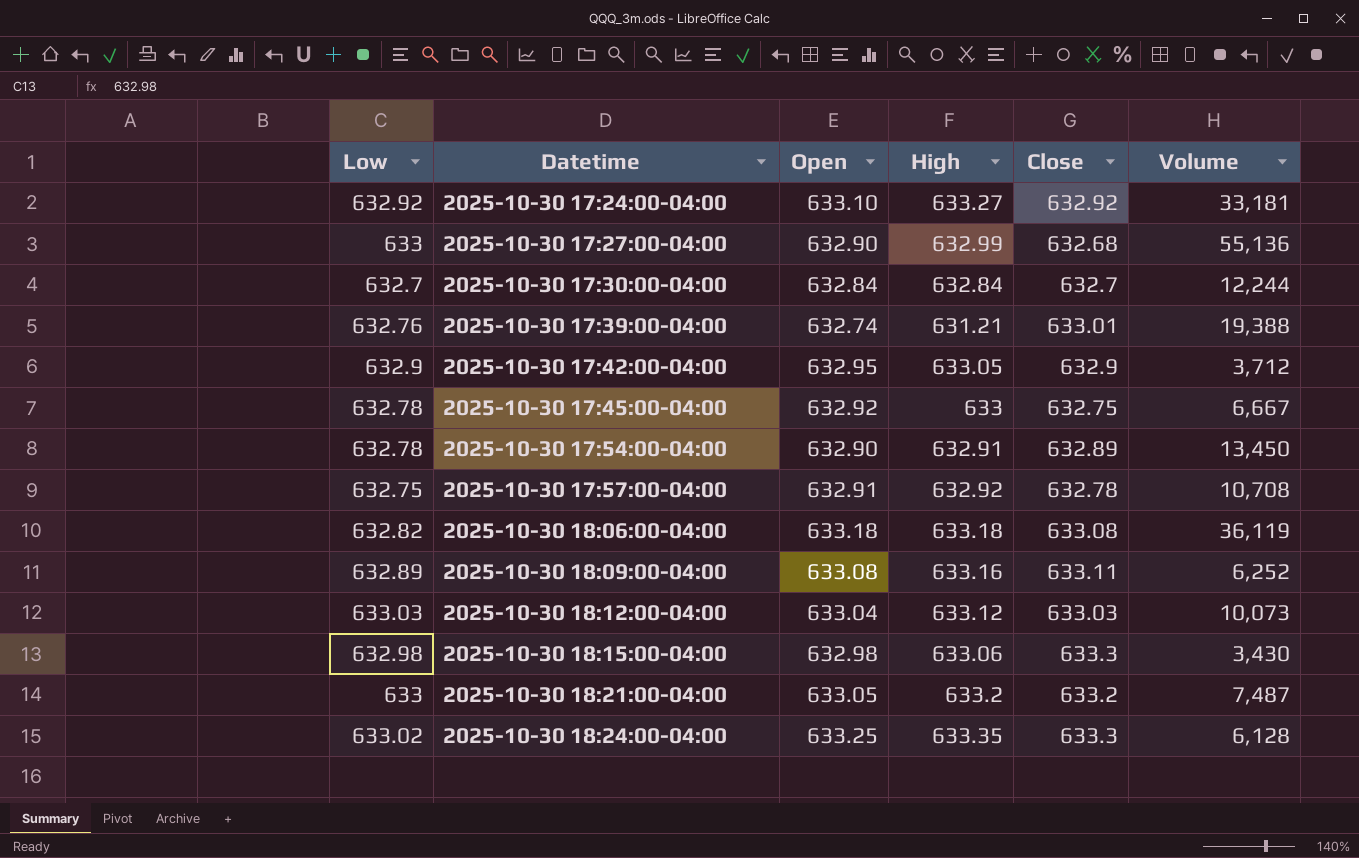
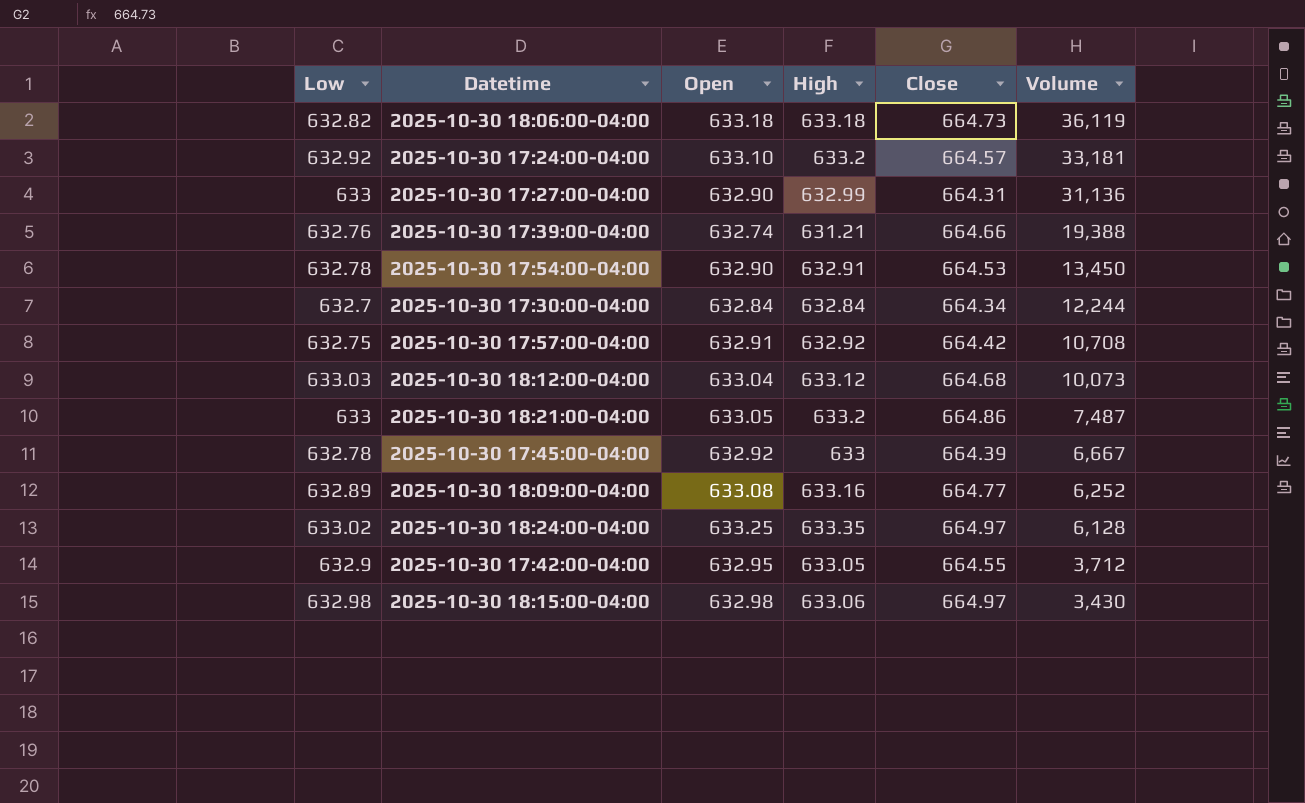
row order: Datetime ascending -> Volume descending
2025-10-30 18:06:00-04:00 | Close: 633.08 -> 664.73
2025-10-30 17:24:00-04:00 | High: 633.27 -> 633.2
2025-10-30 17:24:00-04:00 | Close: 632.92 -> 664.57
2025-10-30 17:27:00-04:00 | Close: 632.68 -> 664.31
2025-10-30 17:27:00-04:00 | Volume: 55,136 -> 31,136
2025-10-30 17:39:00-04:00 | Close: 633.01 -> 664.66
2025-10-30 17:54:00-04:00 | Close: 632.89 -> 664.53
2025-10-30 17:30:00-04:00 | Close: 632.7 -> 664.34
2025-10-30 17:57:00-04:00 | Close: 632.78 -> 664.42
2025-10-30 18:12:00-04:00 | Close: 633.03 -> 664.68
2025-10-30 18:21:00-04:00 | Close: 633.2 -> 664.86
2025-10-30 17:45:00-04:00 | Close: 632.75 -> 664.39
2025-10-30 18:09:00-04:00 | Close: 633.11 -> 664.77
2025-10-30 18:24:00-04:00 | Close: 633.3 -> 664.97
2025-10-30 17:42:00-04:00 | Close: 632.9 -> 664.55
2025-10-30 18:15:00-04:00 | Close: 633.3 -> 664.97

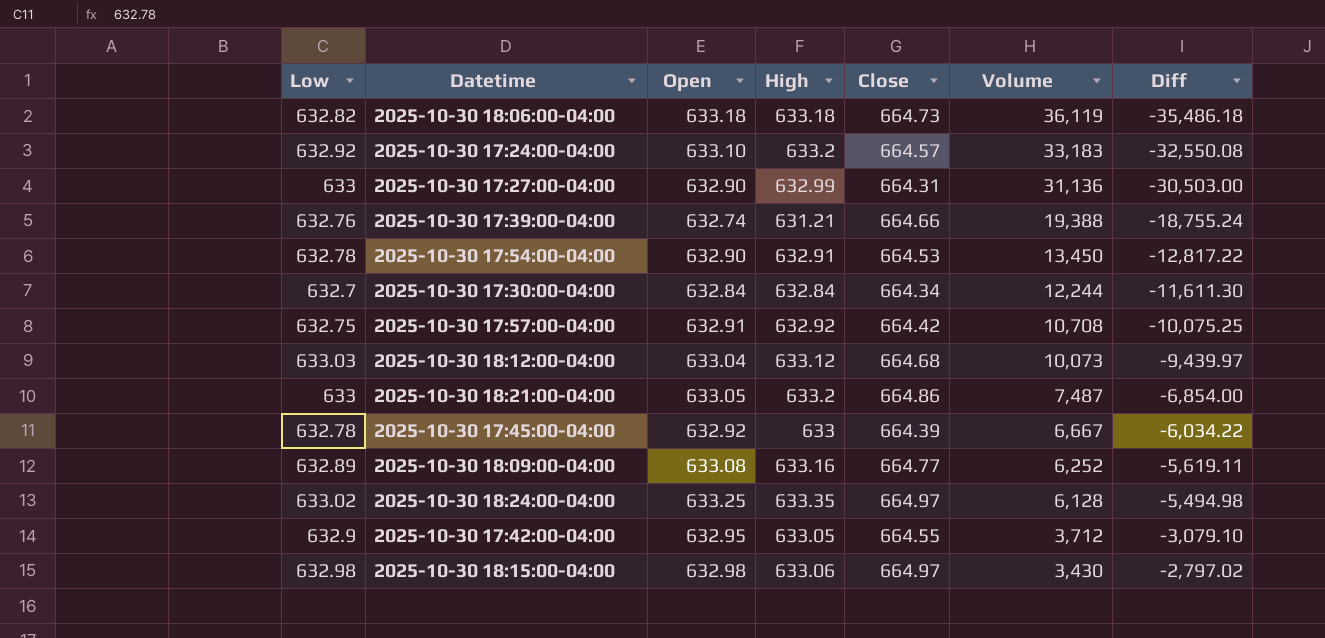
column Diff | formula: none -> [Low] - [Volume]
2025-10-30 17:24:00-04:00 | Volume: 33,181 -> 33,183

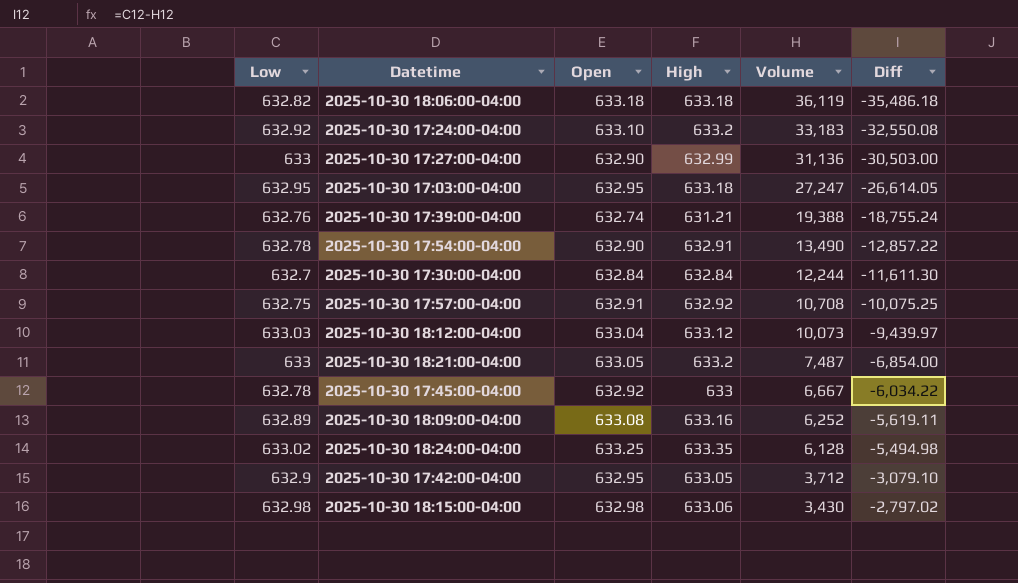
column Close | position: 5 -> none
row 2025-10-30 17:03:00-04:00: none -> 632.95 | 632.95 | 633.18 | 27,247 | -26,614.05
2025-10-30 17:54:00-04:00 | Volume: 13,450 -> 13,490
2025-10-30 17:54:00-04:00 | Diff: -12,817.22 -> -12,857.22

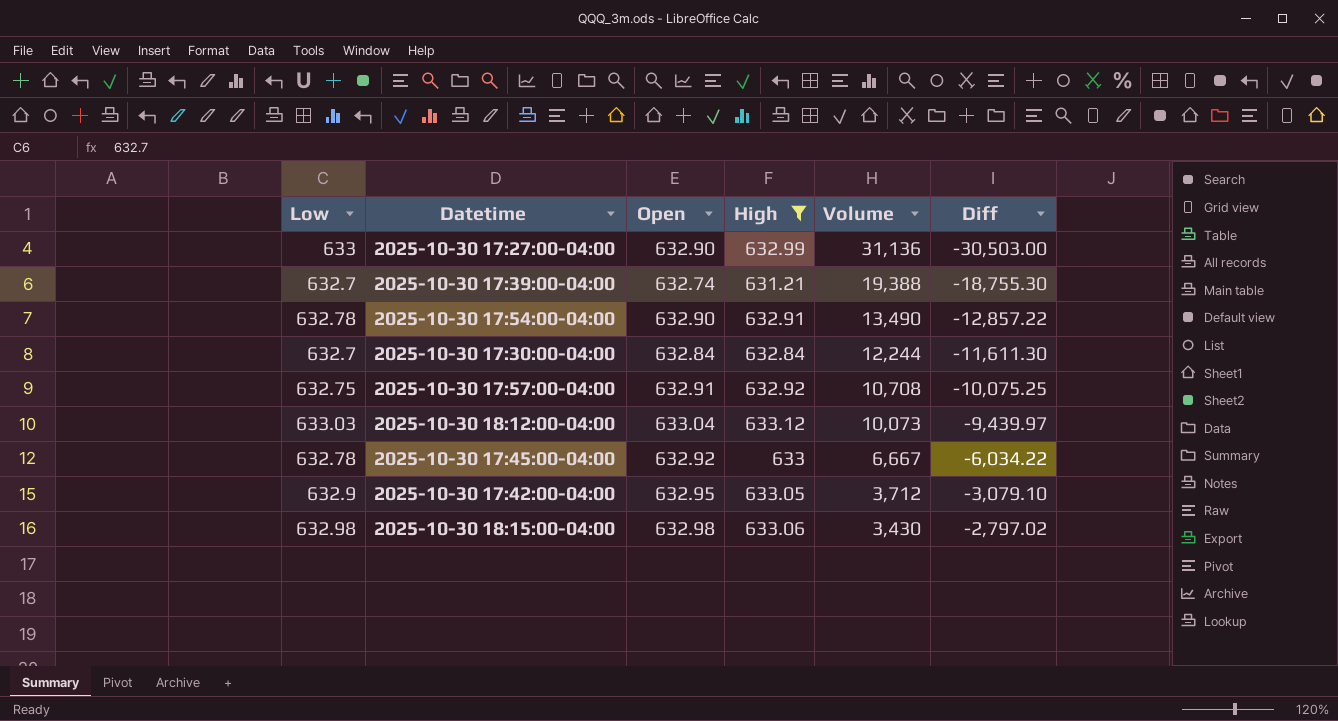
filter: none -> High <= 633.12
2025-10-30 17:39:00-04:00 | Low: 632.76 -> 632.7
2025-10-30 17:39:00-04:00 | Diff: -18,755.24 -> -18,755.30

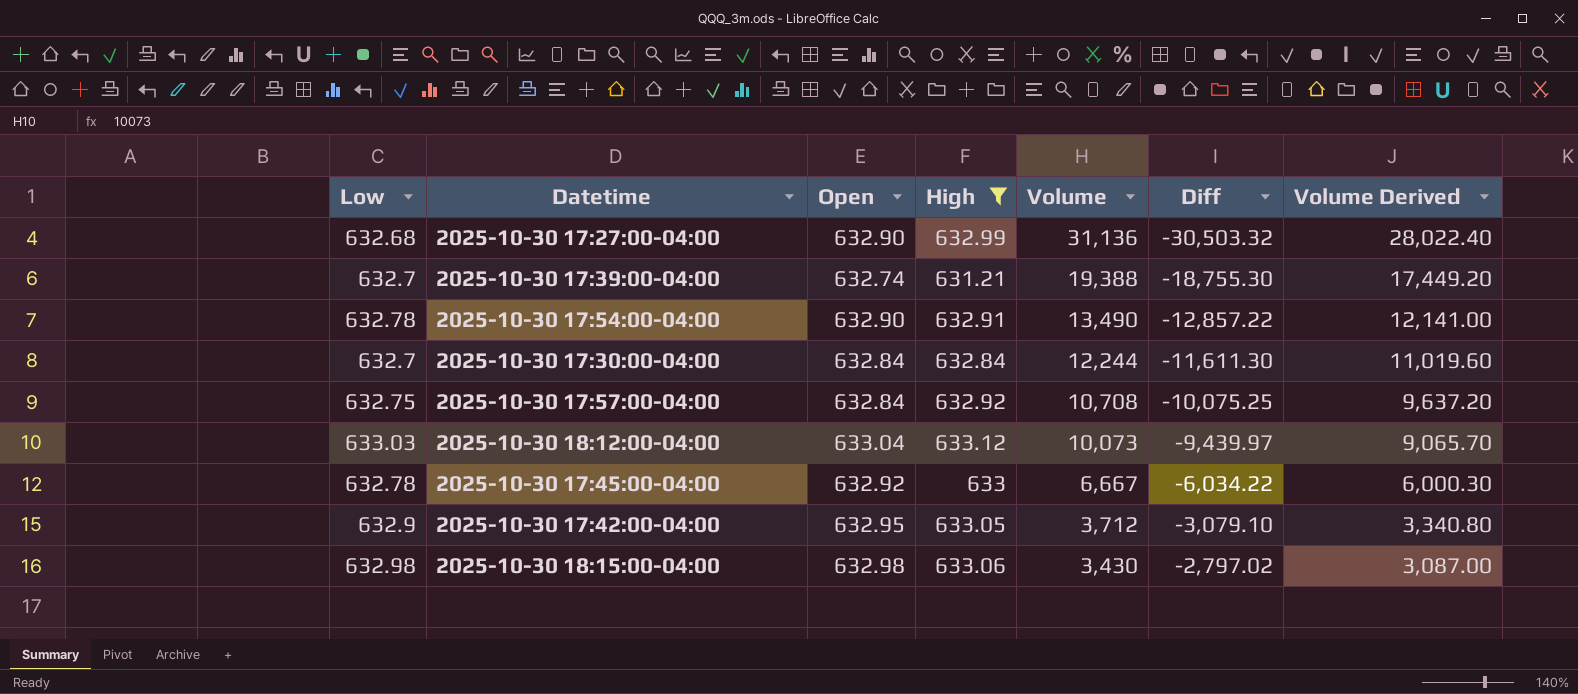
column Volume Derived | formula: none -> [Volume] * 0.9
2025-10-30 17:27:00-04:00 | Low: 633 -> 632.68
2025-10-30 17:27:00-04:00 | Diff: -30,503.00 -> -30,503.32
2025-10-30 17:57:00-04:00 | Open: 632.91 -> 632.84

